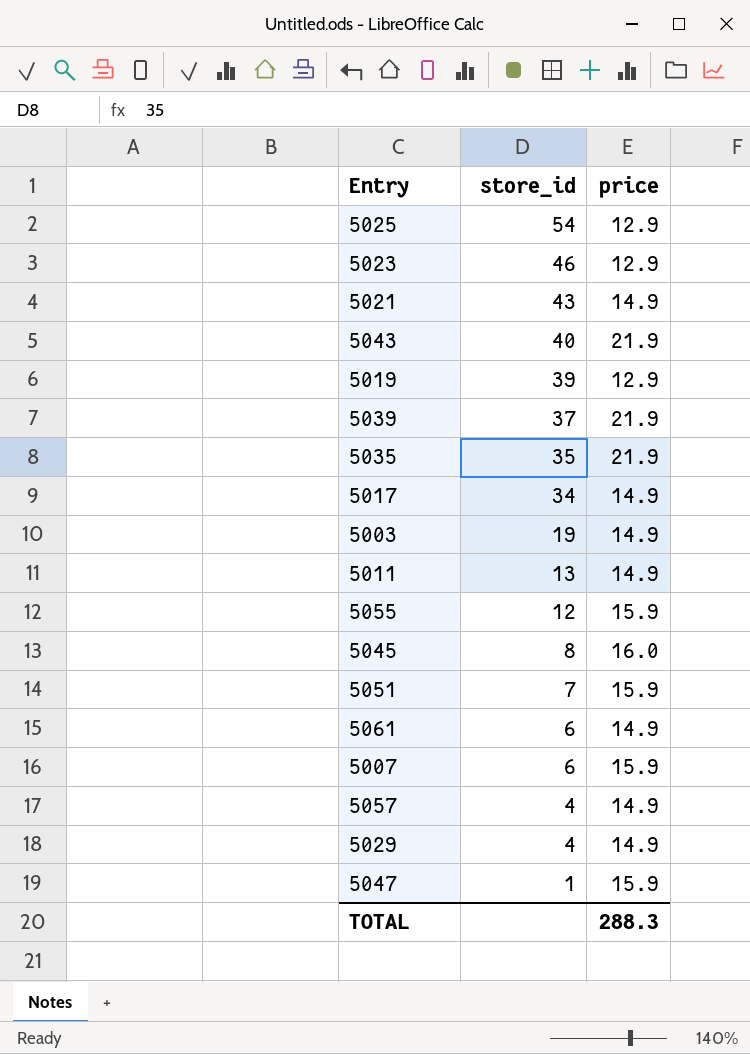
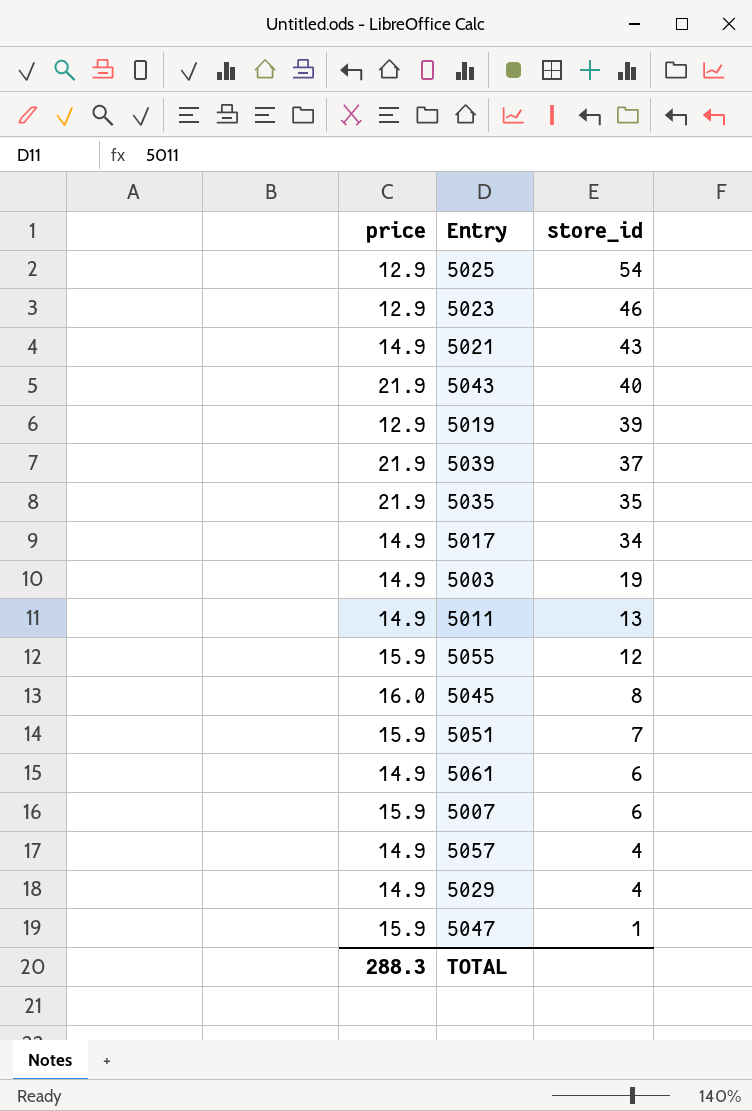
column price | position: 3 -> 1

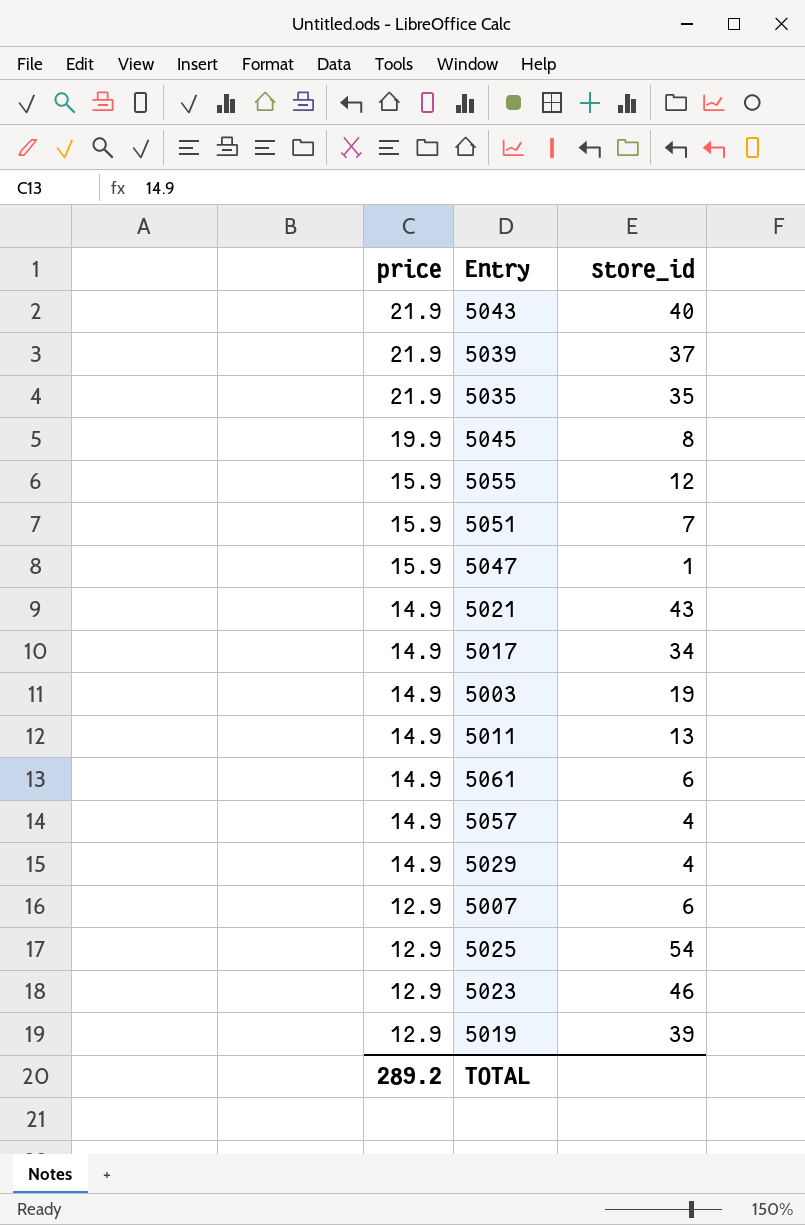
row order: store_id descending -> price descending
5045 | price: 16.0 -> 19.9
5007 | price: 15.9 -> 12.9
TOTAL | price: 288.3 -> 289.2

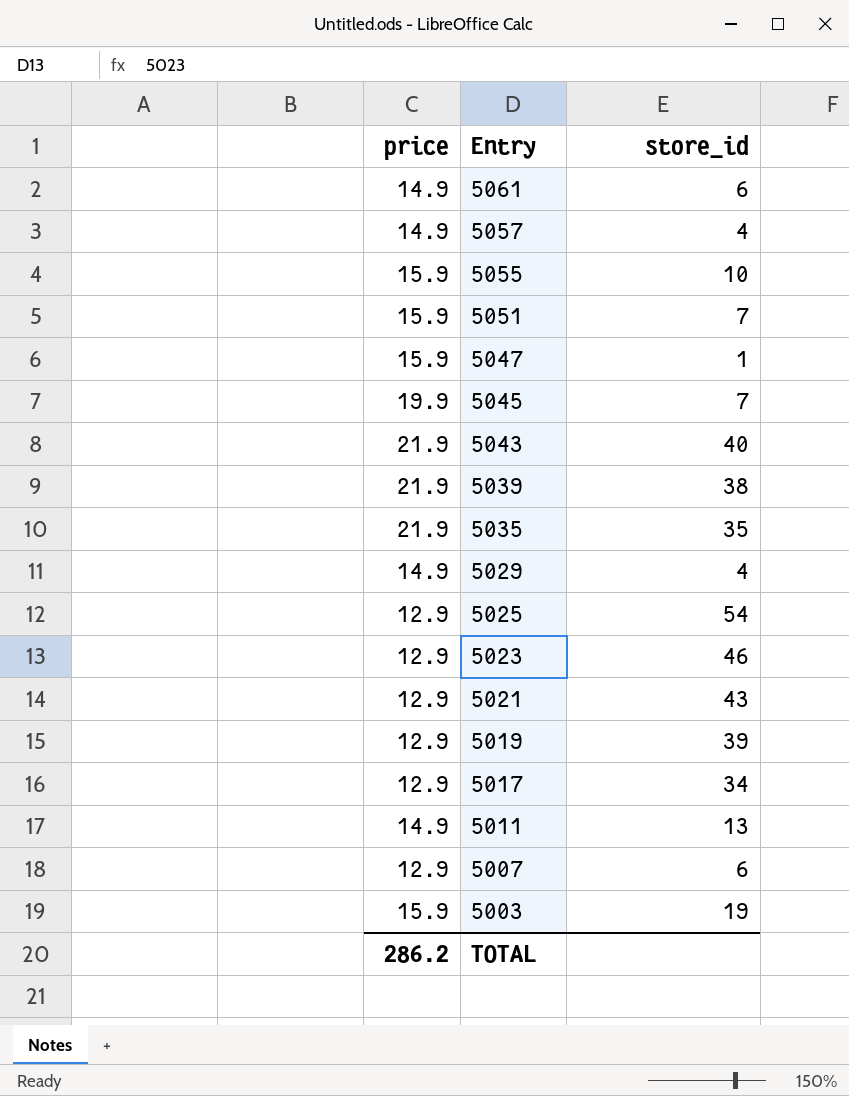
row order: price descending -> Entry descending
5055 | store_id: 12 -> 10
5045 | store_id: 8 -> 7
5039 | store_id: 37 -> 38
5021 | price: 14.9 -> 12.9
5017 | price: 14.9 -> 12.9
5003 | price: 14.9 -> 15.9
TOTAL | price: 289.2 -> 286.2

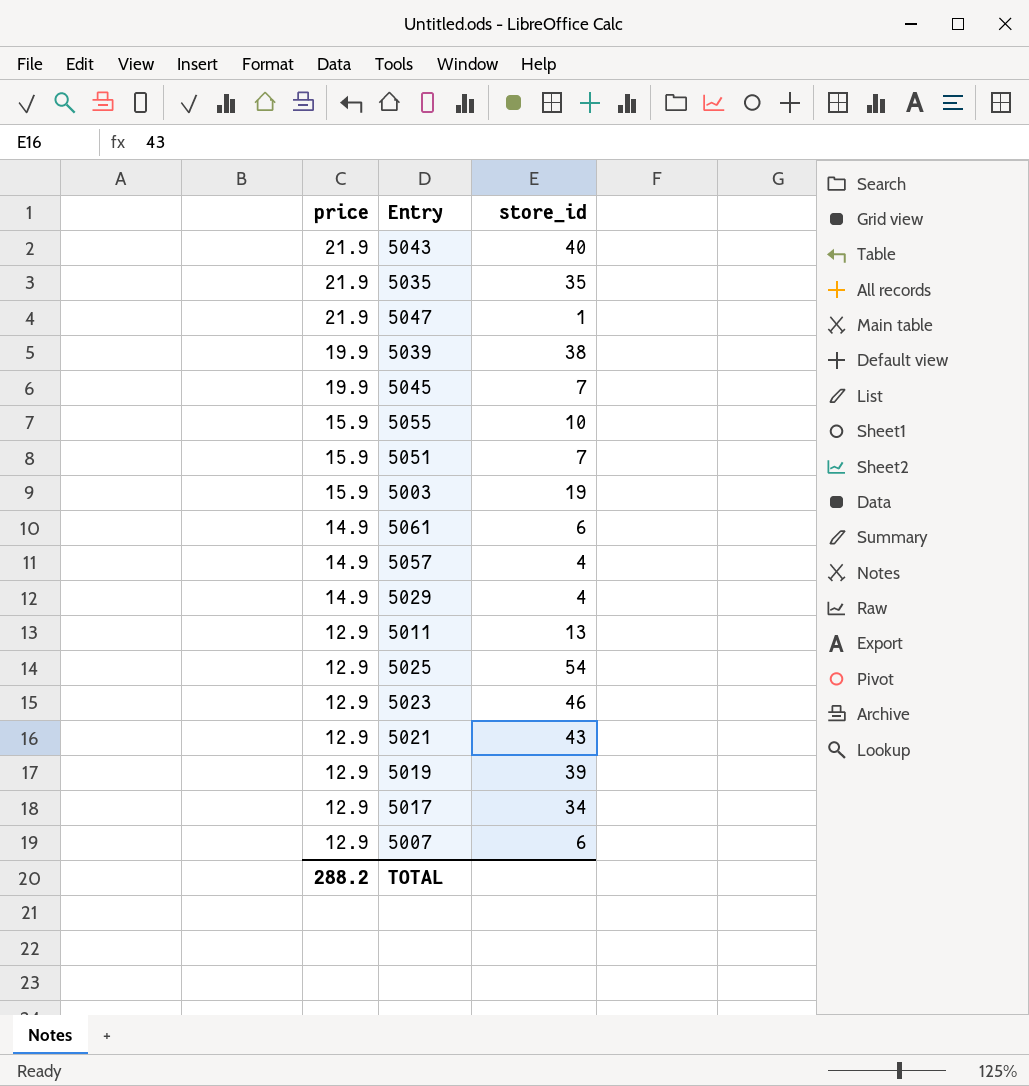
row order: Entry descending -> price descending
5047 | price: 15.9 -> 21.9
5039 | price: 21.9 -> 19.9
5011 | price: 14.9 -> 12.9
TOTAL | price: 286.2 -> 288.2

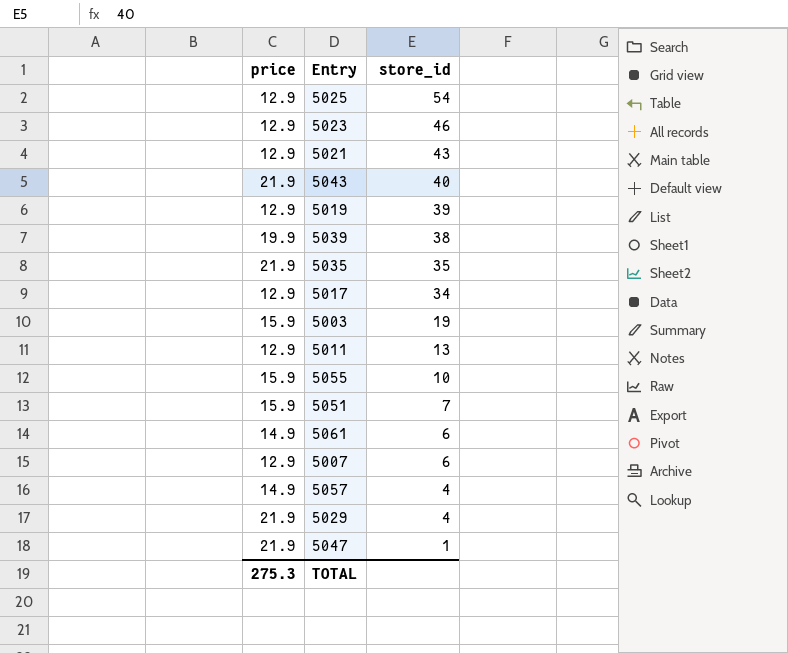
row order: price descending -> store_id descending
row 5045: 19.9 | 7 -> none
5029 | price: 14.9 -> 21.9
TOTAL | price: 288.2 -> 275.3

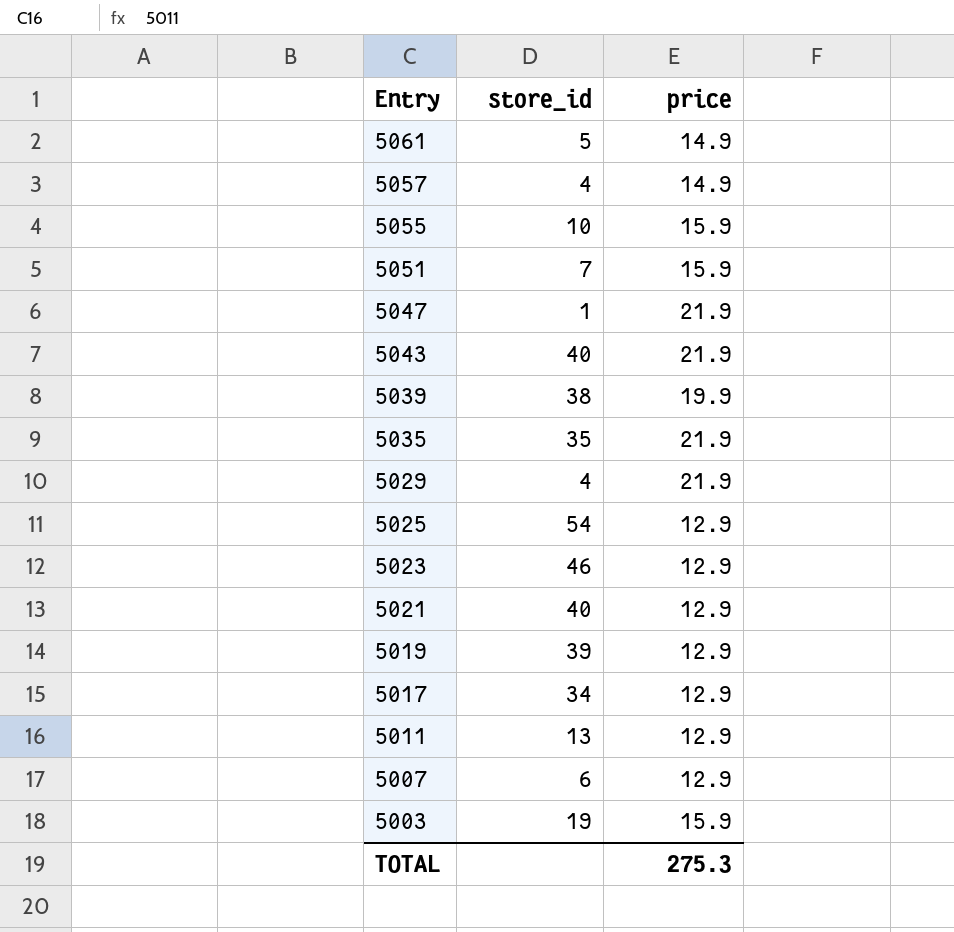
row order: store_id descending -> Entry descending
column price | position: 1 -> 3
5061 | store_id: 6 -> 5
5021 | store_id: 43 -> 40

